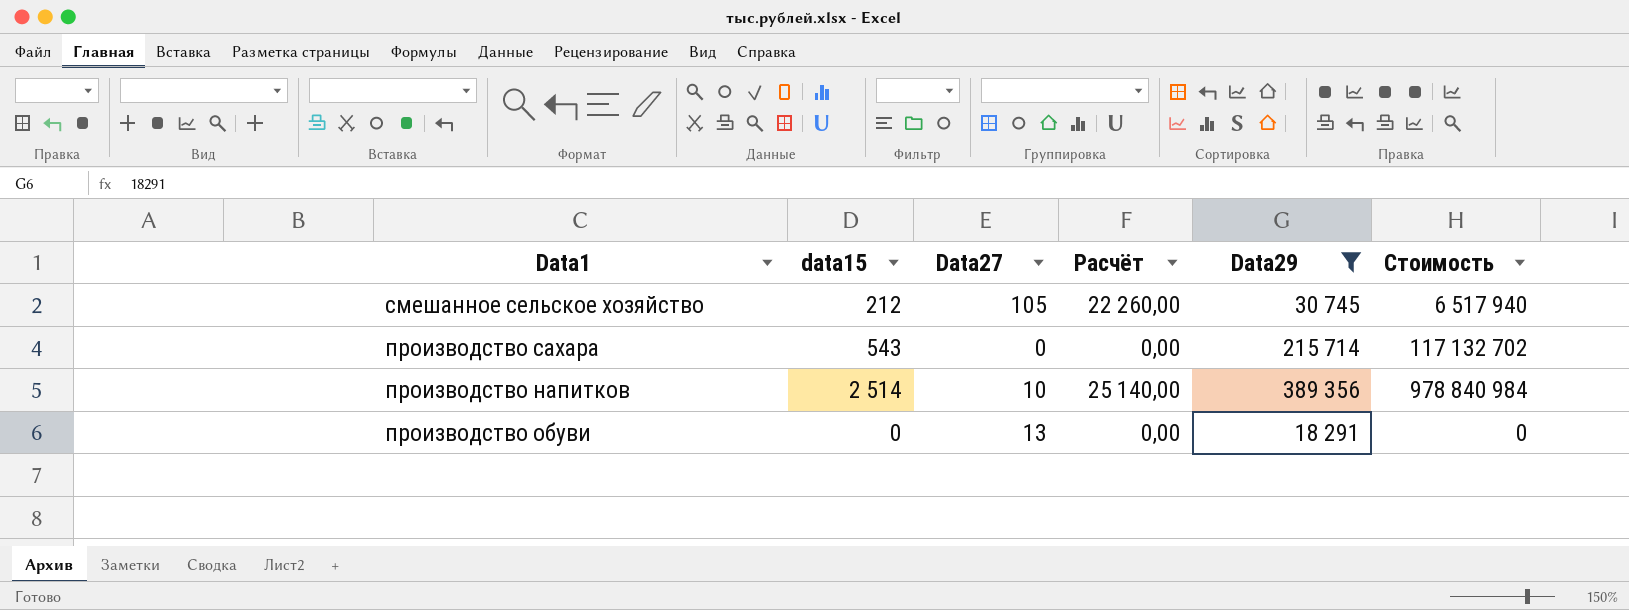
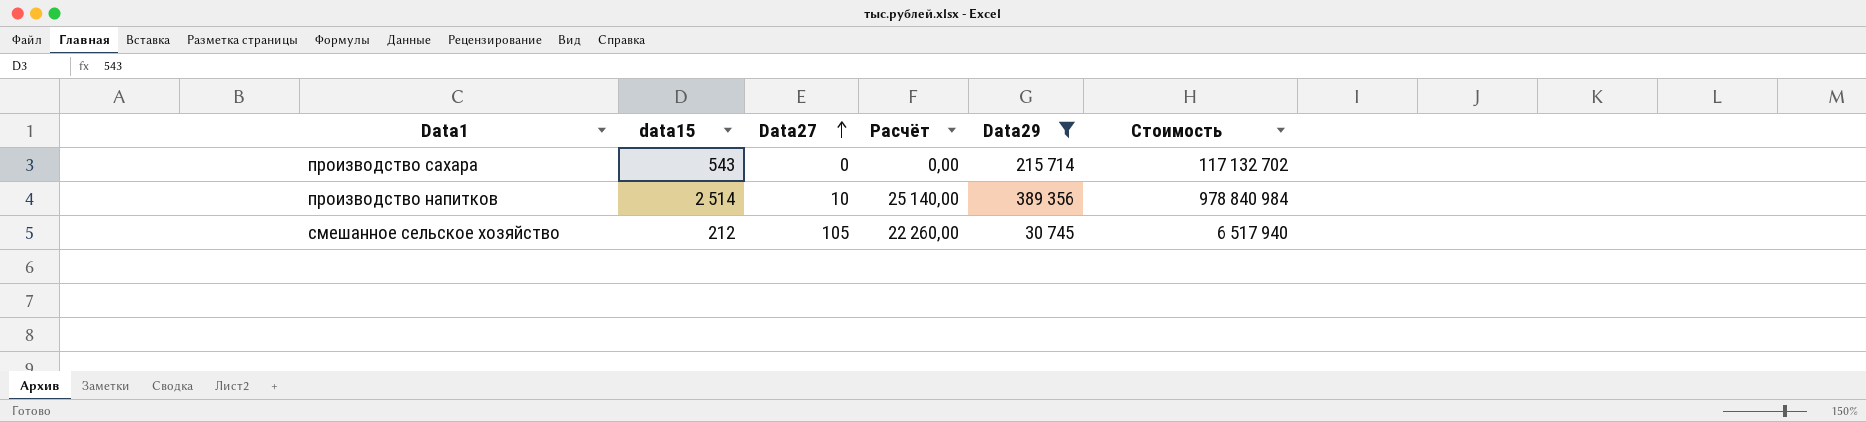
row order: none -> Data27 ascending
row производство обуви: 0 | 13 | 0,00 | 18 291 | 0 -> none

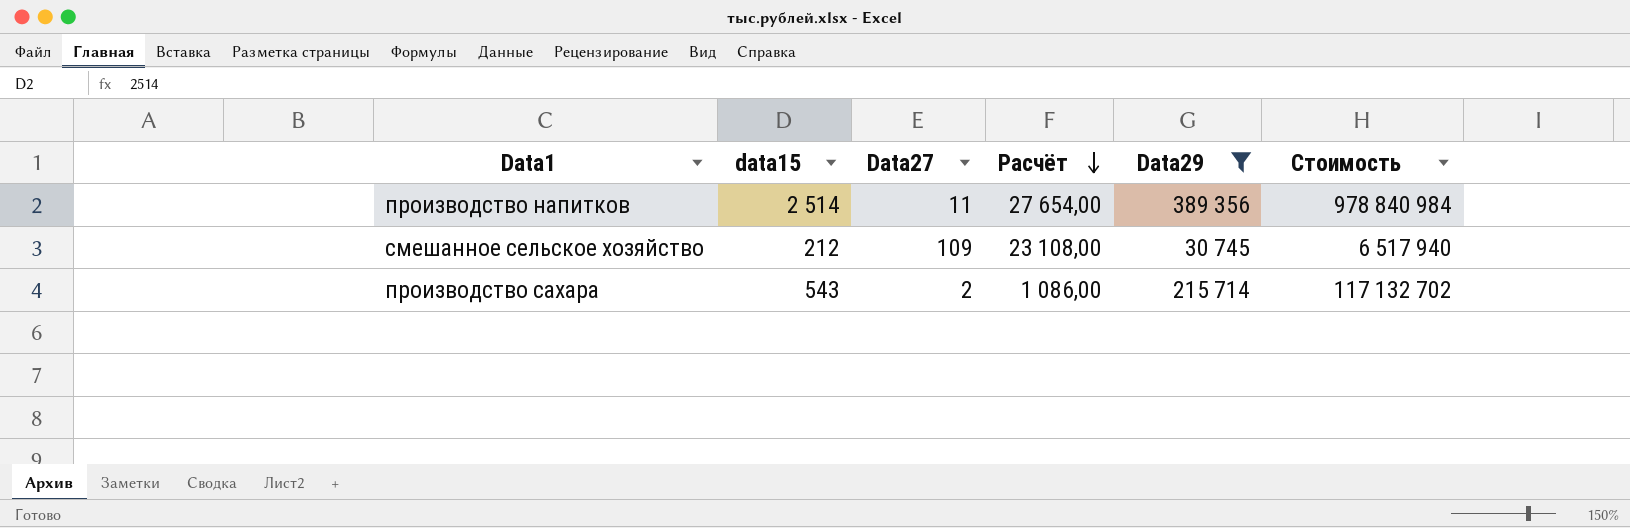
row order: Data27 ascending -> Расчёт descending
производство напитков | Data27: 10 -> 11
производство напитков | Расчёт: 25 140,00 -> 27 654,00
смешанное сельское хозяйство | Data27: 105 -> 109
смешанное сельское хозяйство | Расчёт: 22 260,00 -> 23 108,00
производство сахара | Data27: 0 -> 2
производство сахара | Расчёт: 0,00 -> 1 086,00

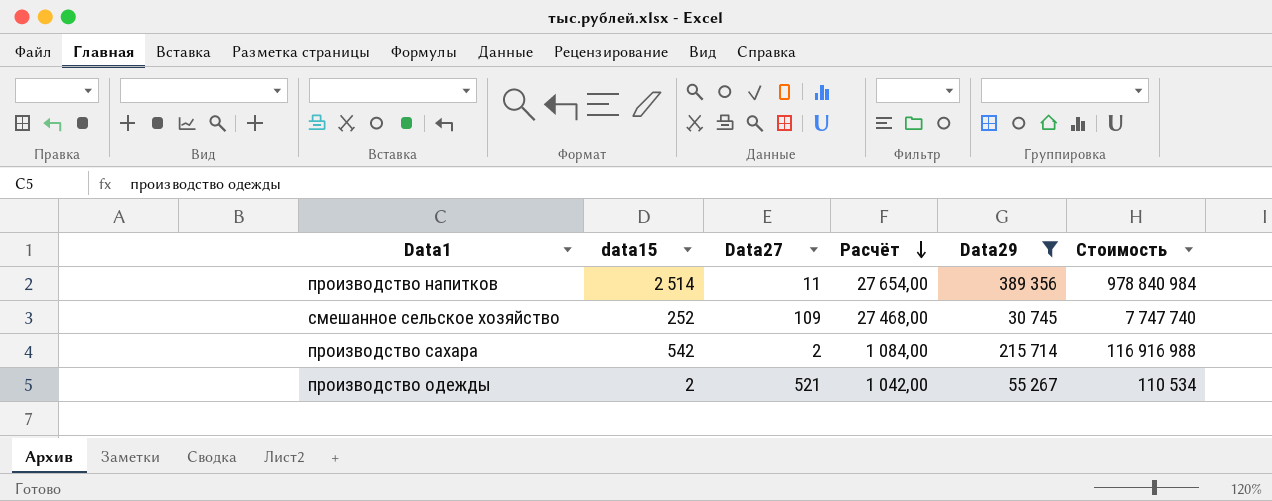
смешанное сельское хозяйство | data15: 212 -> 252
смешанное сельское хозяйство | Расчёт: 23 108,00 -> 27 468,00
смешанное сельское хозяйство | Стоимость: 6 517 940 -> 7 747 740
производство сахара | data15: 543 -> 542
производство сахара | Расчёт: 1 086,00 -> 1 084,00
производство сахара | Стоимость: 117 132 702 -> 116 916 988
row производство одежды: none -> 2 | 521 | 1 042,00 | 55 267 | 110 534

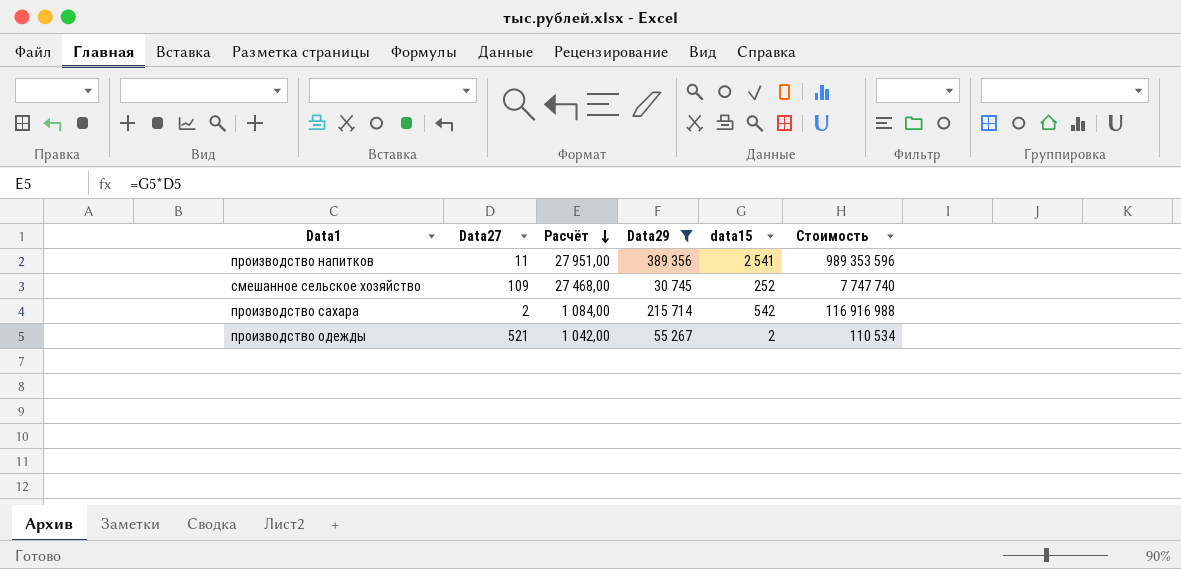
column data15 | position: 2 -> 5
производство напитков | Расчёт: 27 654,00 -> 27 951,00
производство напитков | data15: 2 514 -> 2 541
производство напитков | Стоимость: 978 840 984 -> 989 353 596

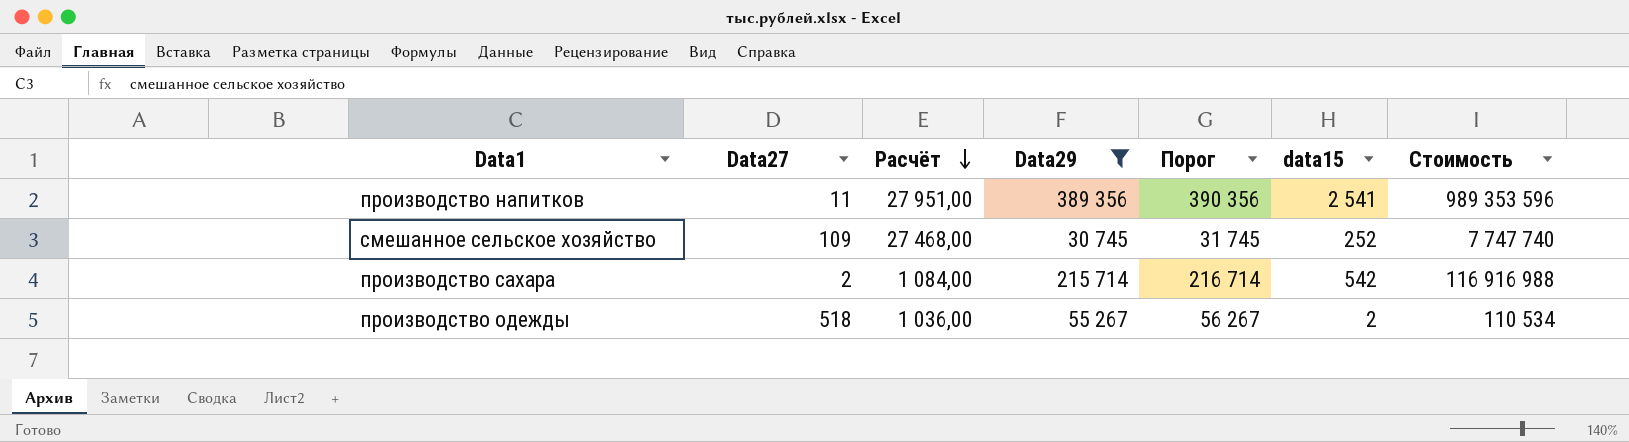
column Порог | formula: none -> [Data29] + 1000
производство одежды | Data27: 521 -> 518
производство одежды | Расчёт: 1 042,00 -> 1 036,00

